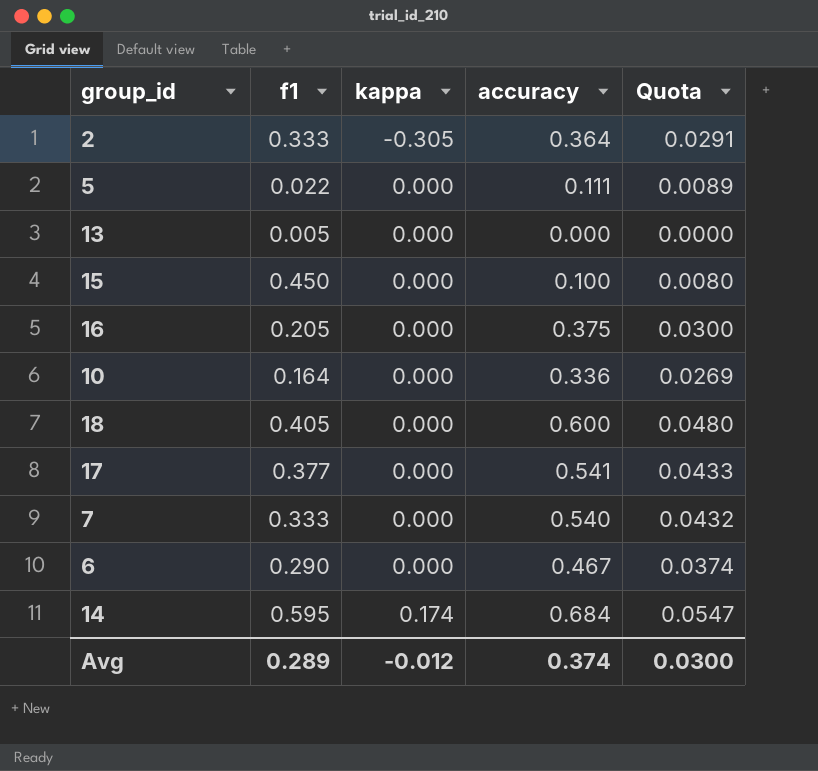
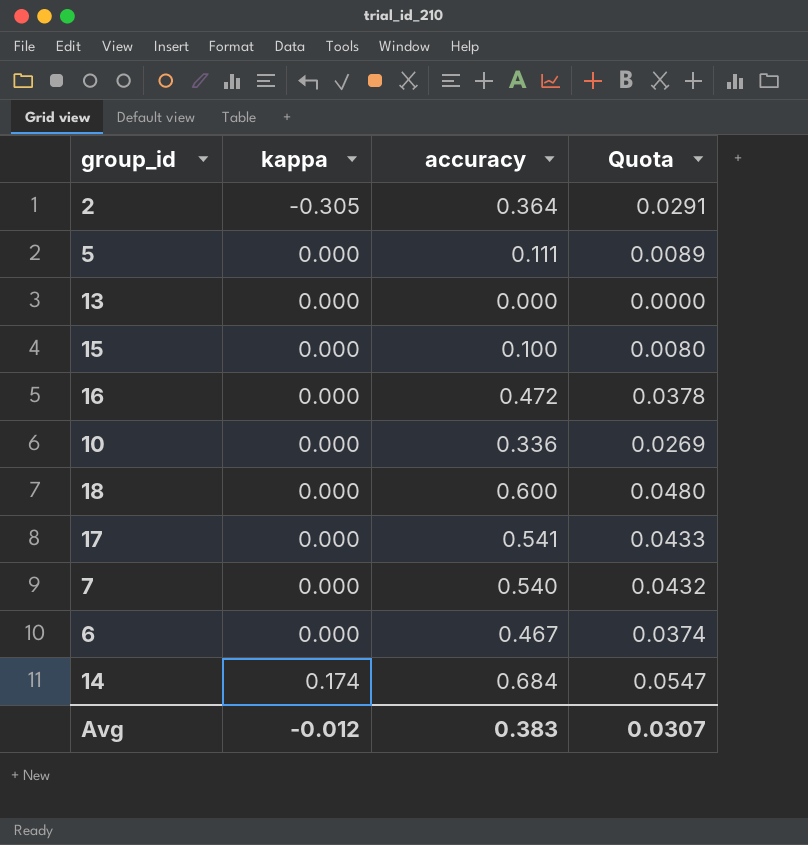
column f1 | position: 2 -> none
16 | accuracy: 0.375 -> 0.472
16 | Quota: 0.0300 -> 0.0378
Avg | accuracy: 0.374 -> 0.383
Avg | Quota: 0.0300 -> 0.0307

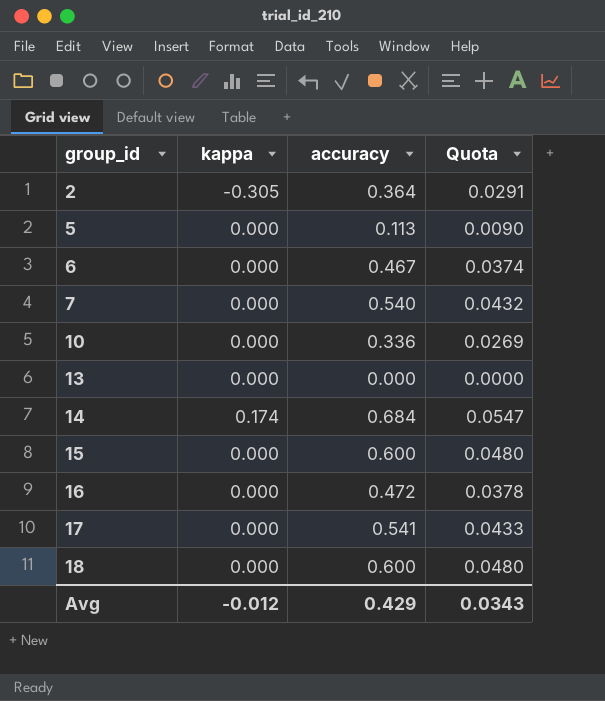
row order: kappa ascending -> group_id ascending
5 | accuracy: 0.111 -> 0.113
5 | Quota: 0.0089 -> 0.0090
15 | accuracy: 0.100 -> 0.600
15 | Quota: 0.0080 -> 0.0480
Avg | accuracy: 0.383 -> 0.429
Avg | Quota: 0.0307 -> 0.0343

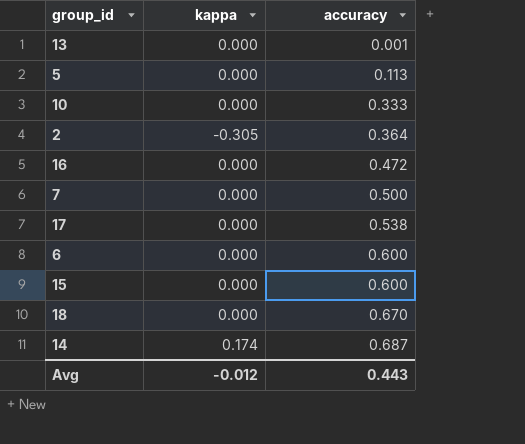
row order: group_id ascending -> accuracy ascending
column Quota | formula: [accuracy] * 0.08 -> none
13 | accuracy: 0.000 -> 0.001
10 | accuracy: 0.336 -> 0.333
7 | accuracy: 0.540 -> 0.500
17 | accuracy: 0.541 -> 0.538
6 | accuracy: 0.467 -> 0.600
18 | accuracy: 0.600 -> 0.670
14 | accuracy: 0.684 -> 0.687
Avg | accuracy: 0.429 -> 0.443

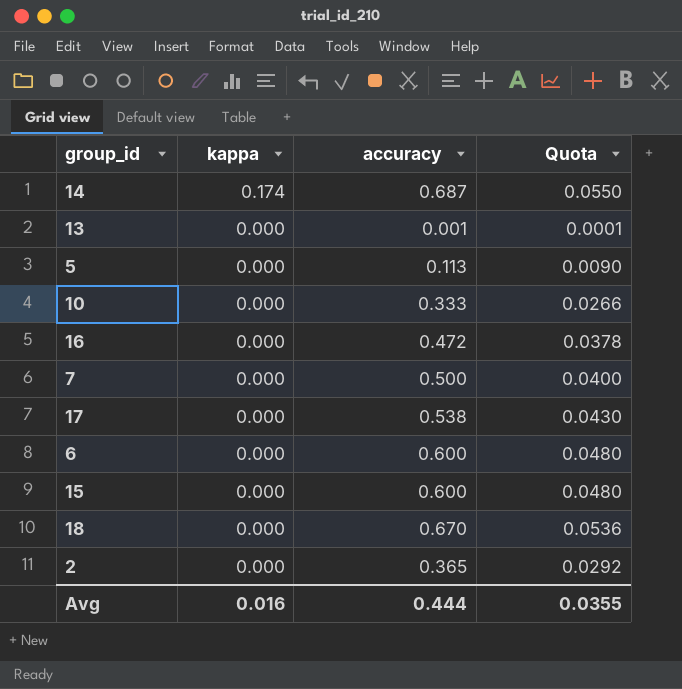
row order: accuracy ascending -> kappa descending
column Quota | formula: none -> [accuracy] * 0.08
2 | kappa: -0.305 -> 0.000
2 | accuracy: 0.364 -> 0.365
Avg | kappa: -0.012 -> 0.016
Avg | accuracy: 0.443 -> 0.444

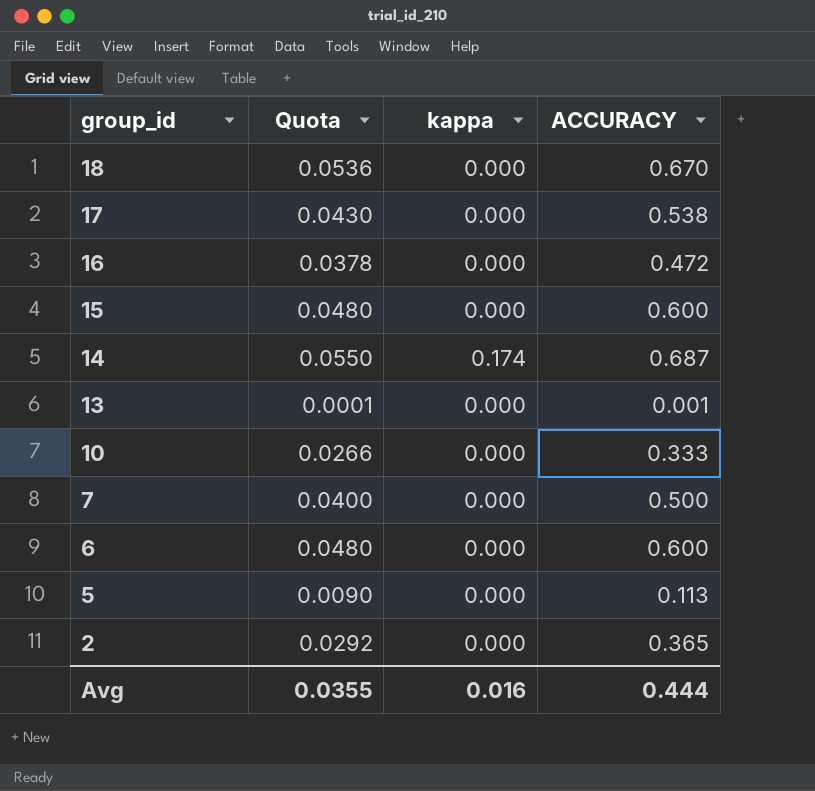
row order: kappa descending -> group_id descending
column Quota | position: 4 -> 2
column name: accuracy -> ACCURACY

